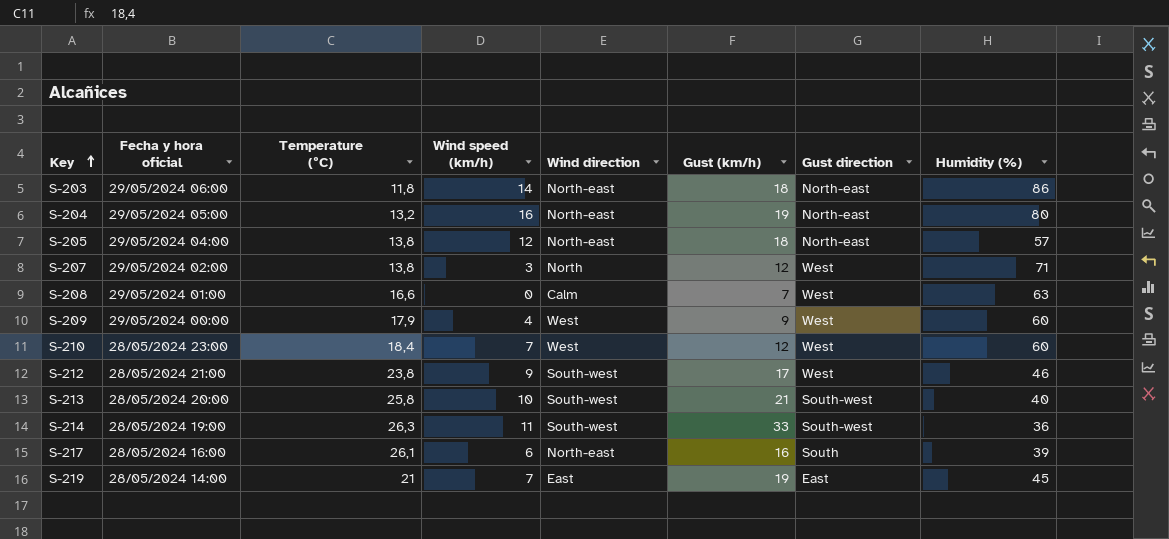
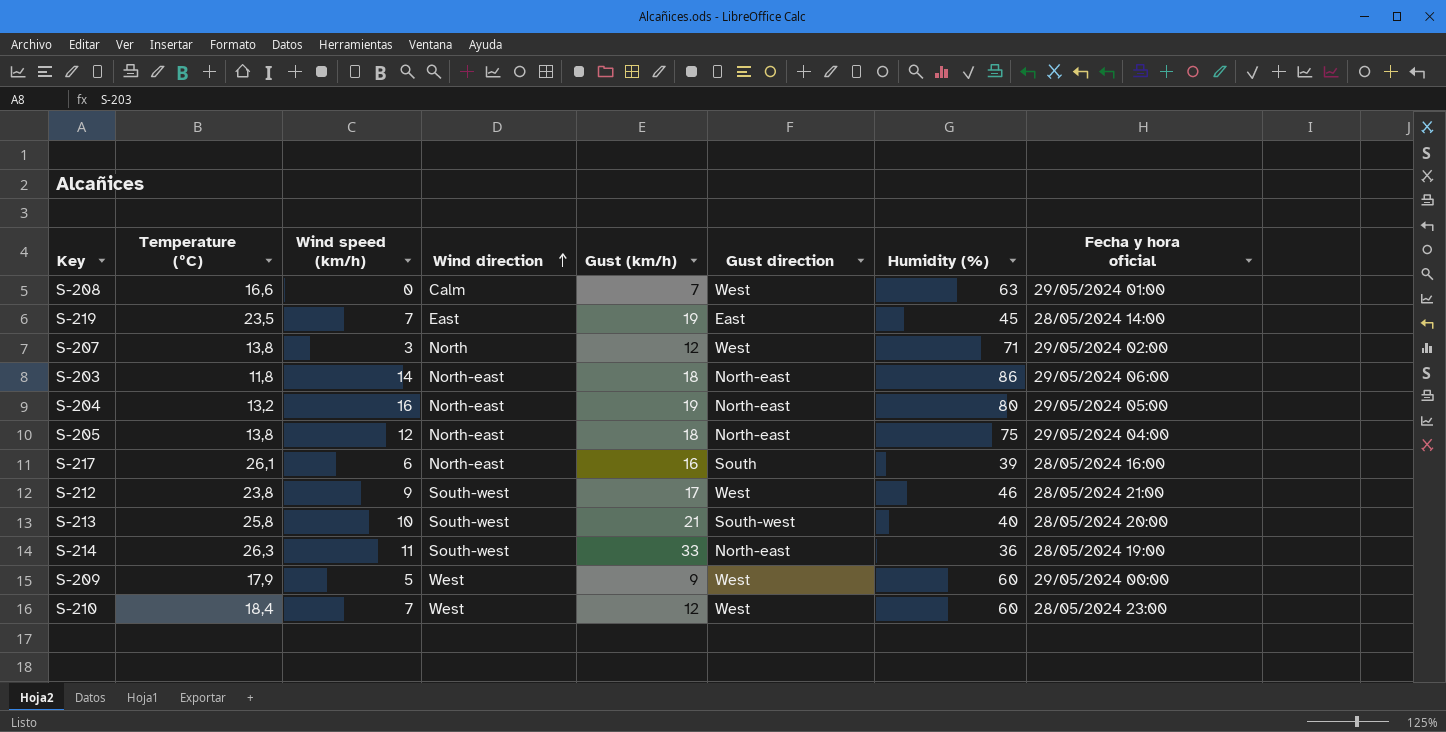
row order: Key ascending -> Wind direction ascending
column Fecha y hora oficial | position: 2 -> 8
S-219 | Temperature (ºC): 21 -> 23,5
S-205 | Humidity (%): 57 -> 75
S-214 | Gust direction: South-west -> North-east
S-209 | Wind speed (km/h): 4 -> 5

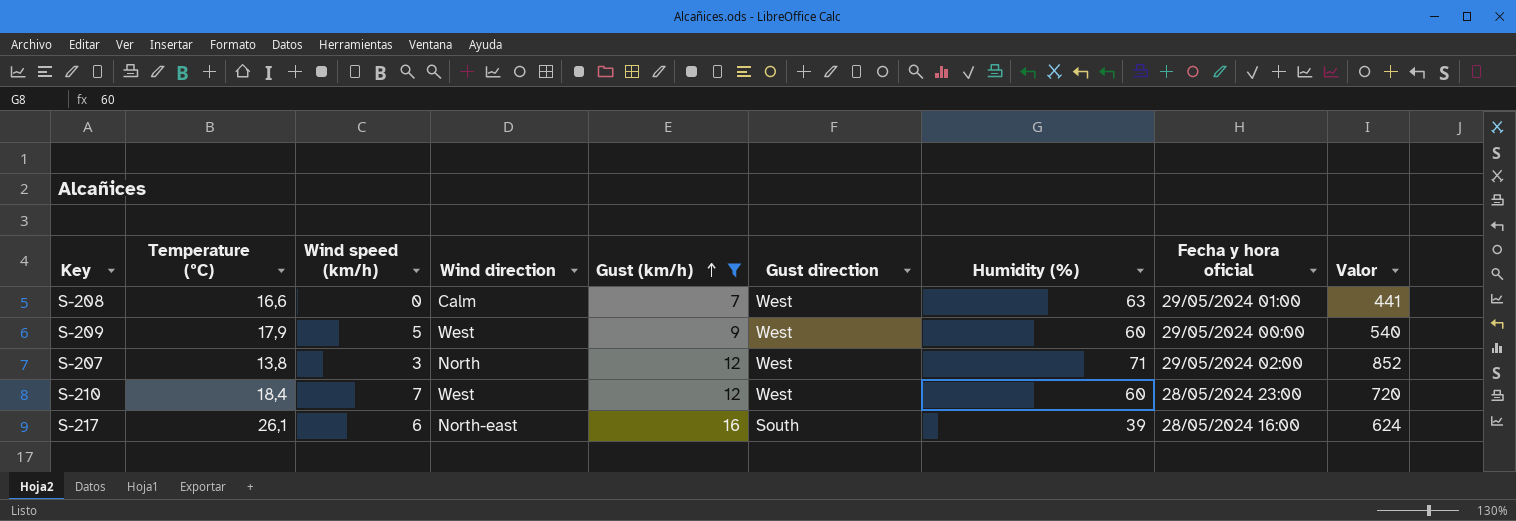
filter: none -> Gust (km/h) <= 16
row order: Wind direction ascending -> Gust (km/h) ascending
column Valor | formula: none -> [Gust (km/h)] * [Humidity (%)]

